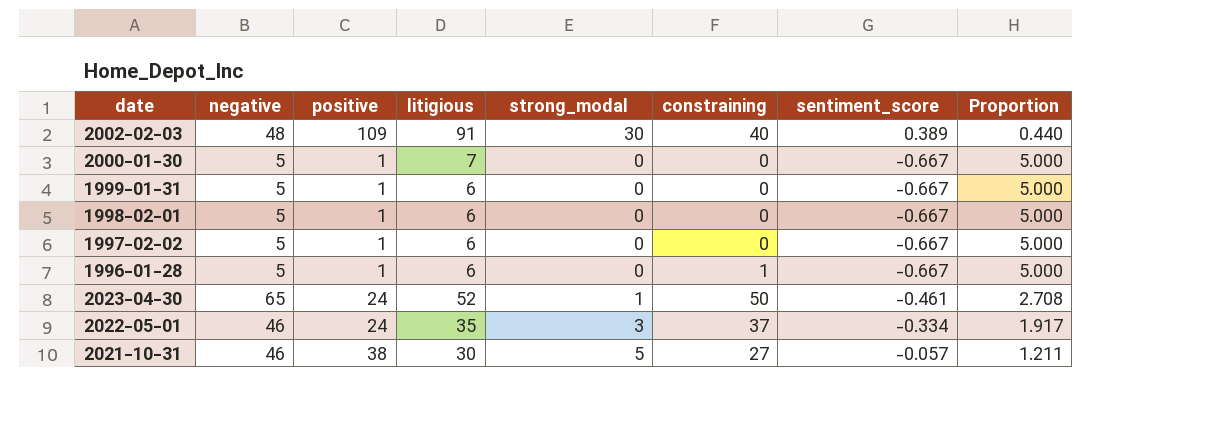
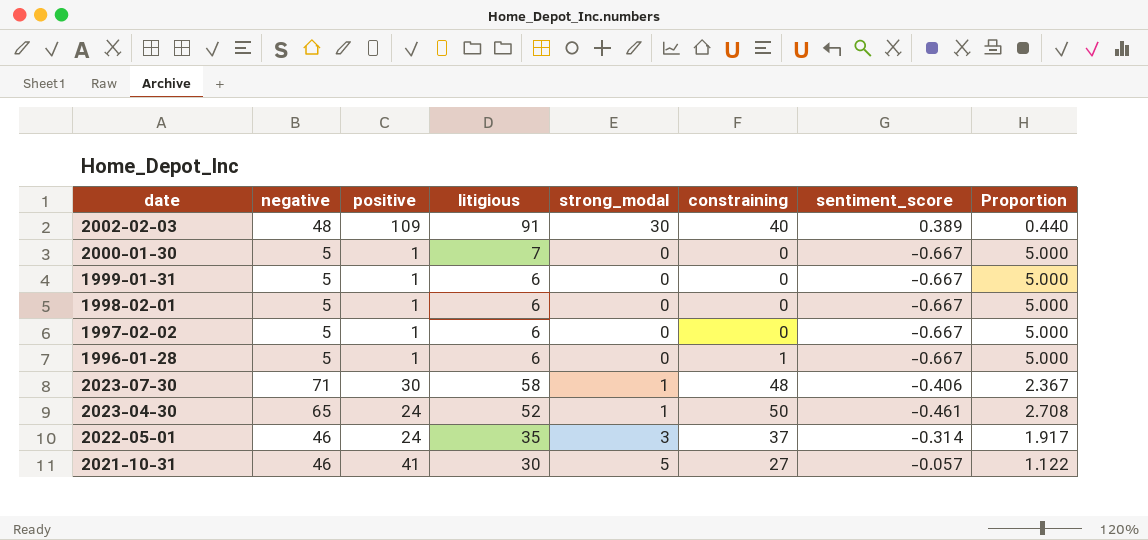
row 2023-07-30: none -> 71 | 30 | 58 | 1 | 48 | -0.406 | 2.367
2022-05-01 | sentiment_score: -0.334 -> -0.314
2021-10-31 | positive: 38 -> 41
2021-10-31 | Proportion: 1.211 -> 1.122

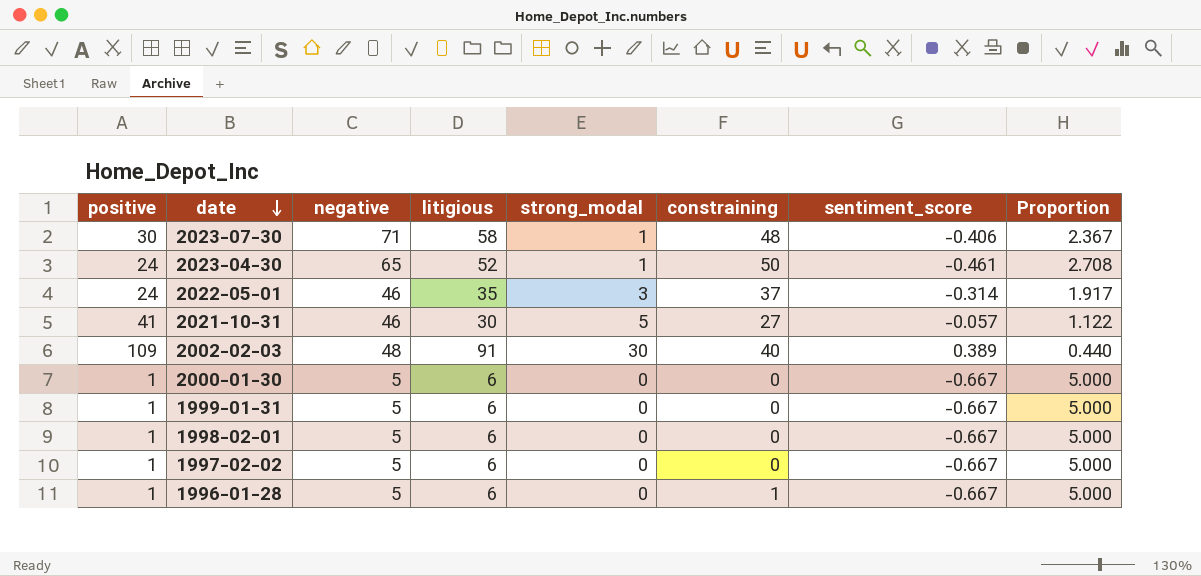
row order: none -> date descending
column positive | position: 3 -> 1
2000-01-30 | litigious: 7 -> 6

